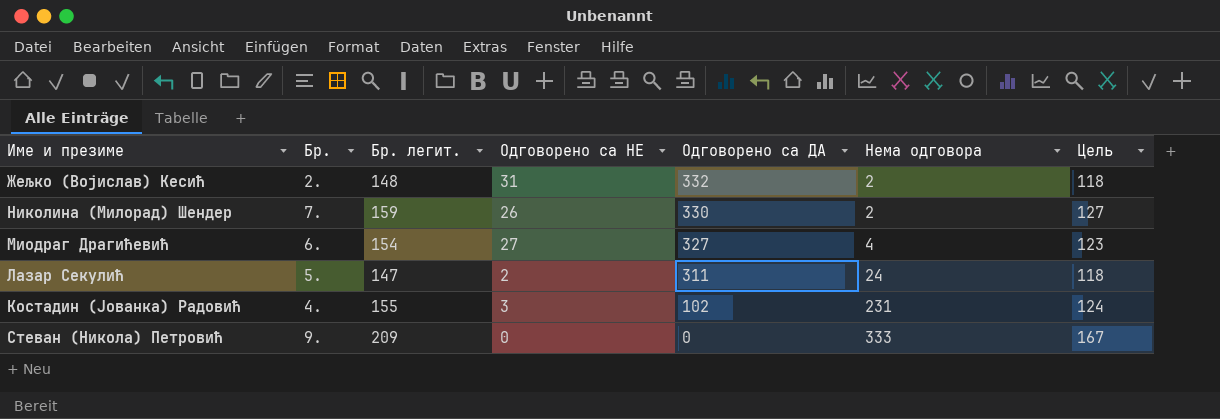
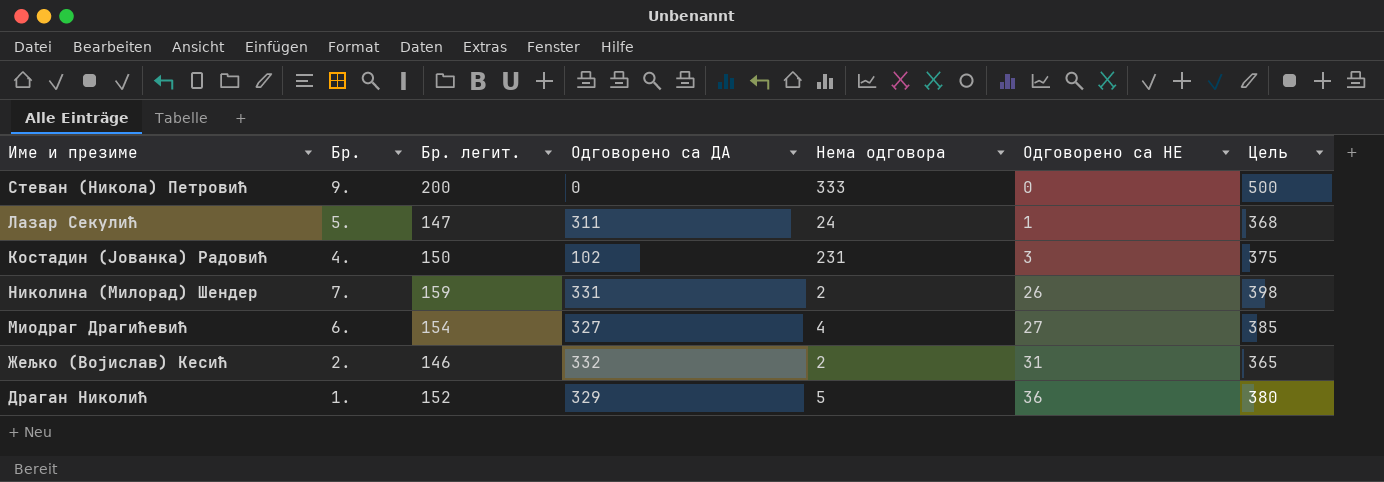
row order: Одговорено са ДА descending -> Одговорено са НЕ ascending
column Одговорено са НЕ | position: 4 -> 6
column Цель | formula: [Бр. легит.] * 0,8 -> [Бр. легит.] * 2,5
Стеван (Никола) Петровић | Бр. легит.: 209 -> 200
Лазар Секулић | Одговорено са НЕ: 2 -> 1
Костадин (Јованка) Радовић | Бр. легит.: 155 -> 150
Николина (Милорад) Шендер | Одговорено са ДА: 330 -> 331
Жељко (Војислав) Кесић | Бр. легит.: 148 -> 146
row Драган Николић: none -> 1. | 152 | 329 | 5 | 36 | 380

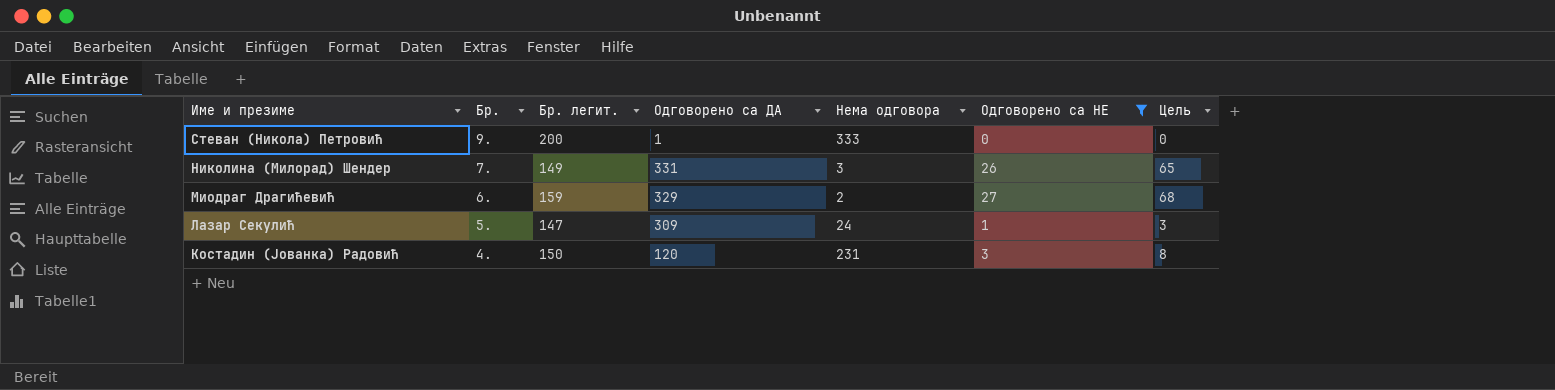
filter: none -> Одговорено са НЕ <= 27
row order: Одговорено са НЕ ascending -> Име и презиме descending
column Цель | formula: [Бр. легит.] * 2,5 -> [Одговорено са НЕ] * 2,5
Стеван (Никола) Петровић | Одговорено са ДА: 0 -> 1
Николина (Милорад) Шендер | Бр. легит.: 159 -> 149
Николина (Милорад) Шендер | Нема одговора: 2 -> 3
Миодраг Драгићевић | Бр. легит.: 154 -> 159
Миодраг Драгићевић | Одговорено са ДА: 327 -> 329
Миодраг Драгићевић | Нема одговора: 4 -> 2
Лазар Секулић | Одговорено са ДА: 311 -> 309
Костадин (Јованка) Радовић | Одговорено са ДА: 102 -> 120

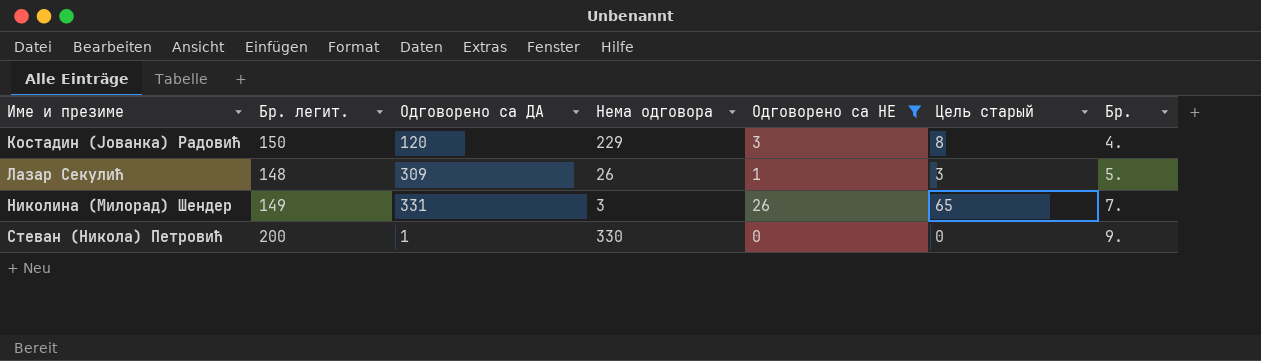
row order: Име и презиме descending -> Име и презиме ascending
column name: Цель -> Цель старый
column Бр. | position: 2 -> 7
row Миодраг Драгићевић: 6. | 159 | 329 | 2 | 27 | 68 -> none
Костадин (Јованка) Радовић | Нема одговора: 231 -> 229
Лазар Секулић | Бр. легит.: 147 -> 148
Лазар Секулић | Нема одговора: 24 -> 26
Стеван (Никола) Петровић | Нема одговора: 333 -> 330

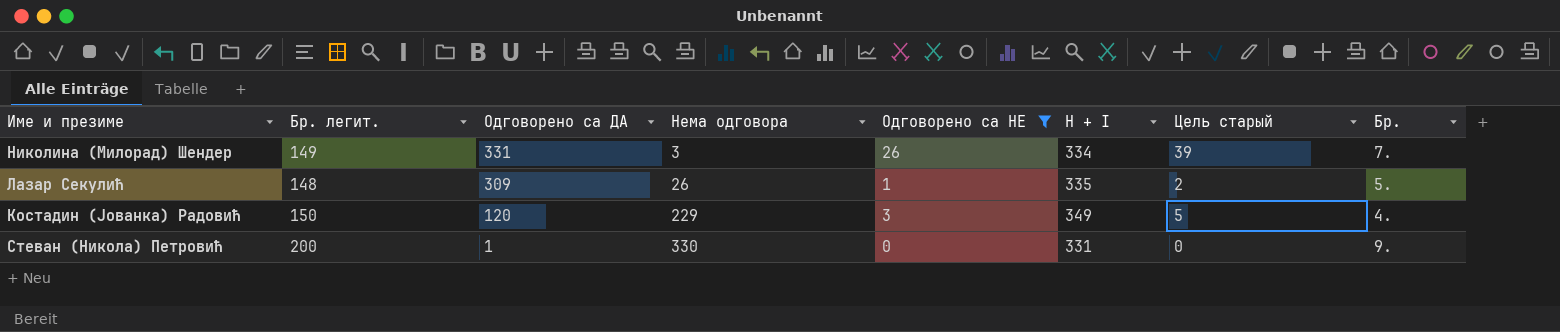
row order: Име и презиме ascending -> Одговорено са ДА descending
column H + I | formula: none -> [Одговорено са ДА] + [Нема одговора]
column Цель старый | formula: [Одговорено са НЕ] * 2,5 -> [Одговорено са НЕ] * 1,5

